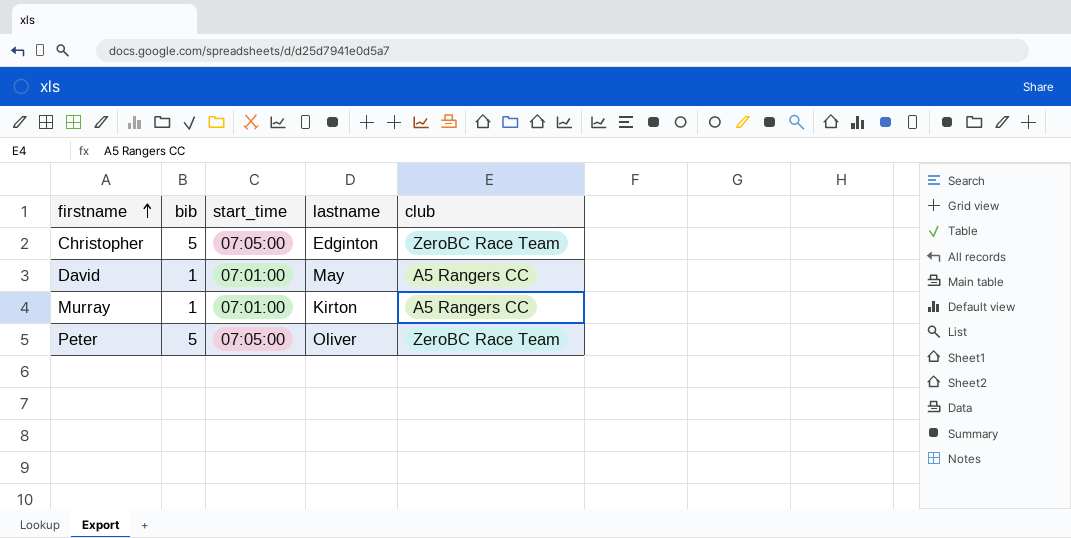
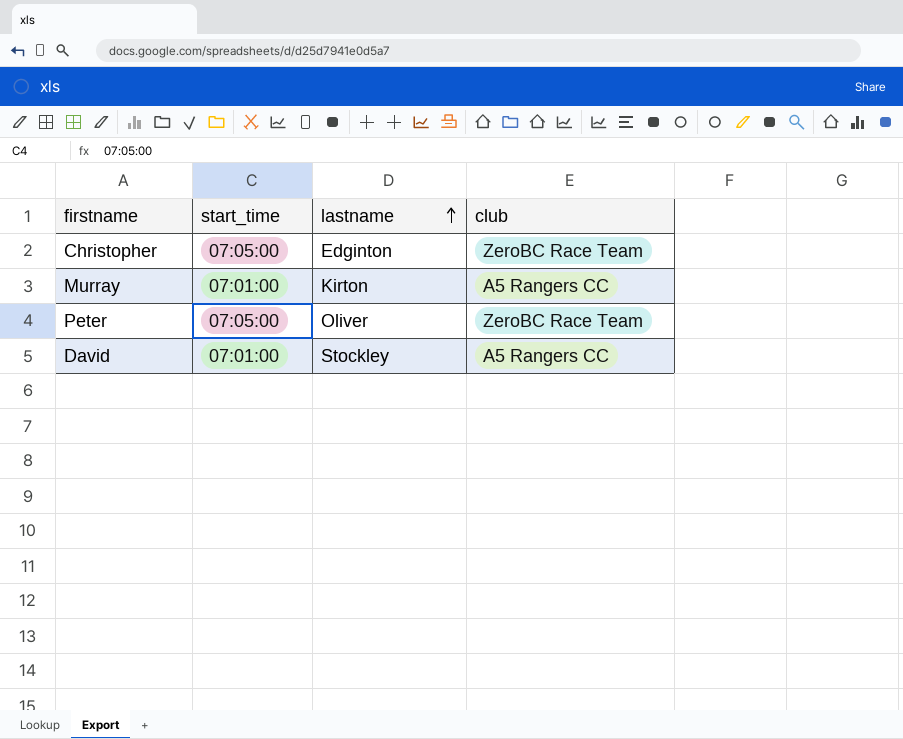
row order: firstname ascending -> lastname ascending
column bib | position: 2 -> none
David | lastname: May -> Stockley

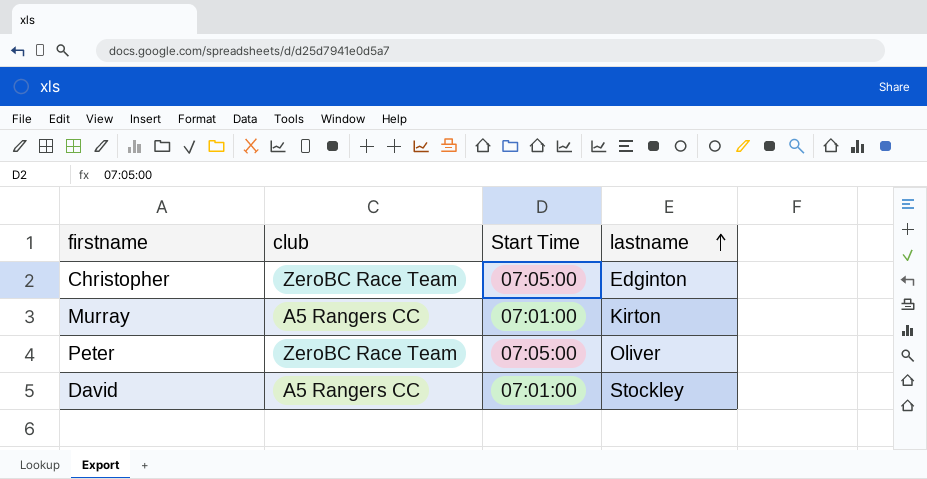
column club | position: 4 -> 2
column name: start_time -> Start Time

